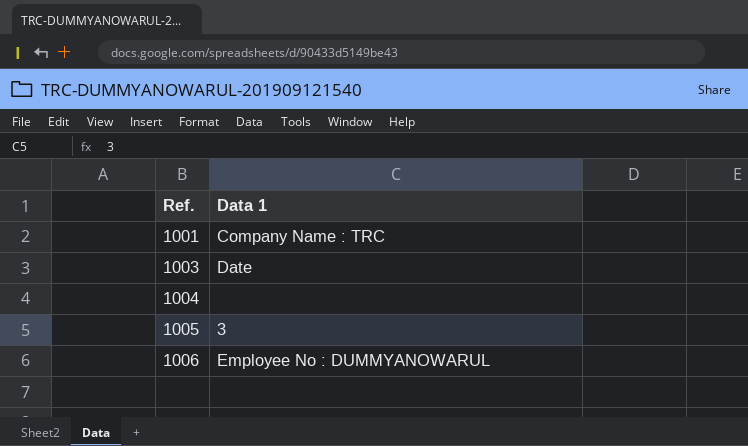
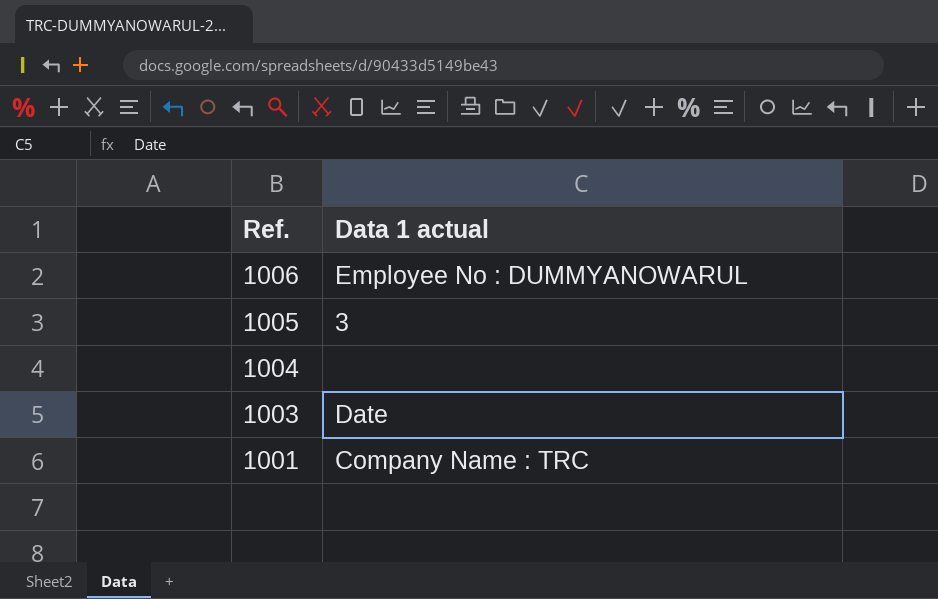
row order: Ref. ascending -> Ref. descending
column name: Data 1 -> Data 1 actual

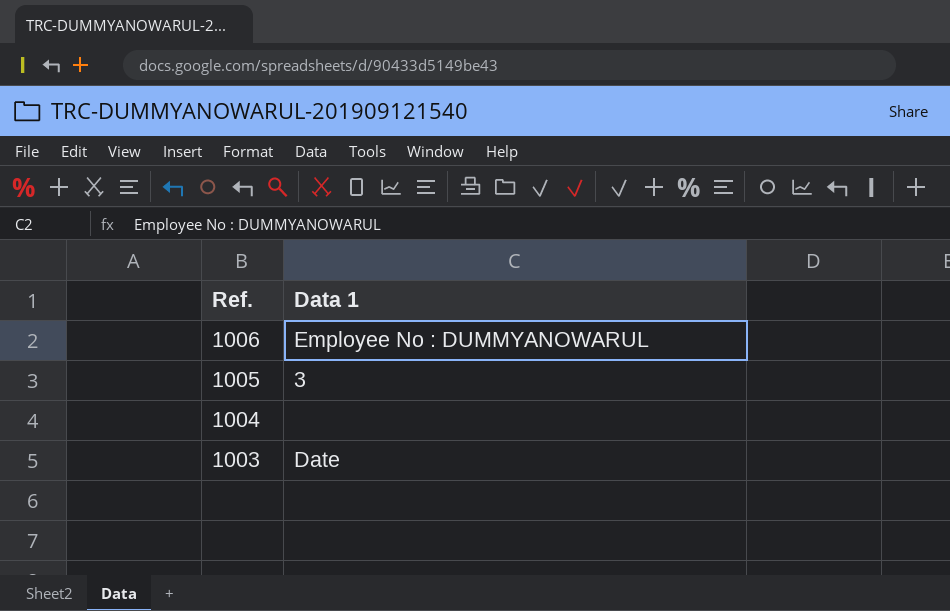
column name: Data 1 actual -> Data 1
row 1001: Company Name : TRC -> none

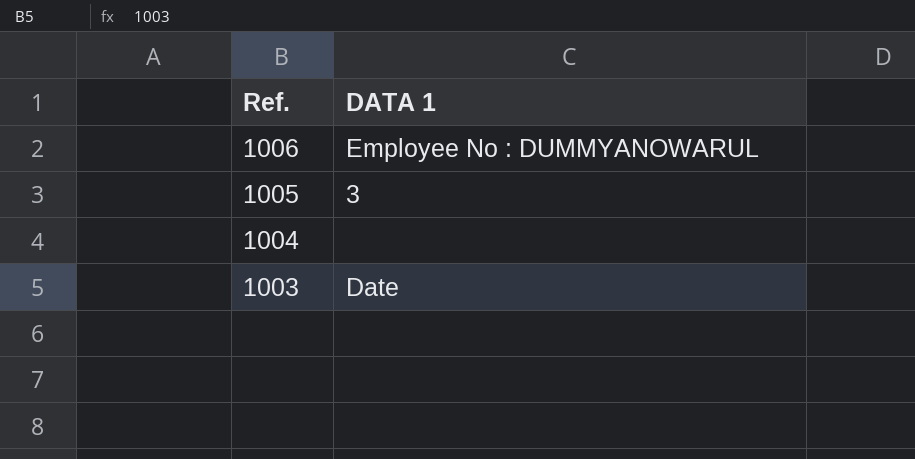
column name: Data 1 -> DATA 1

